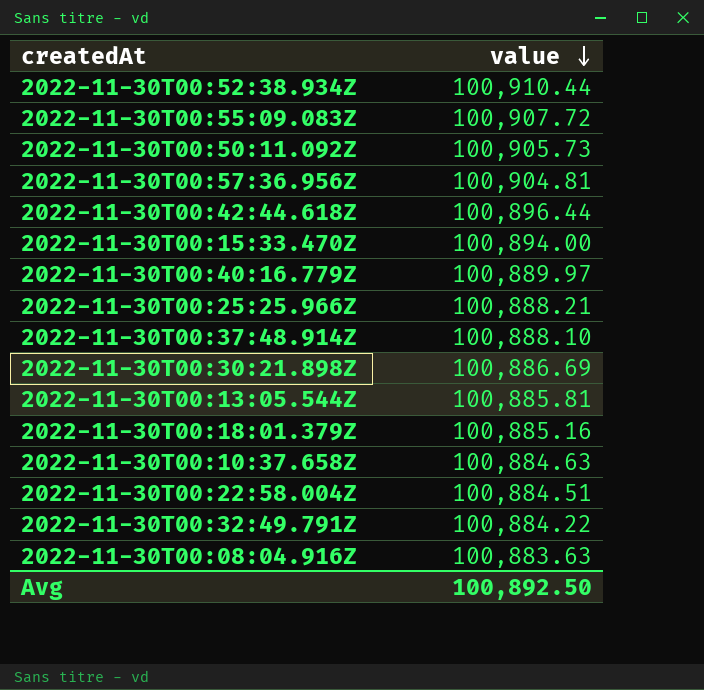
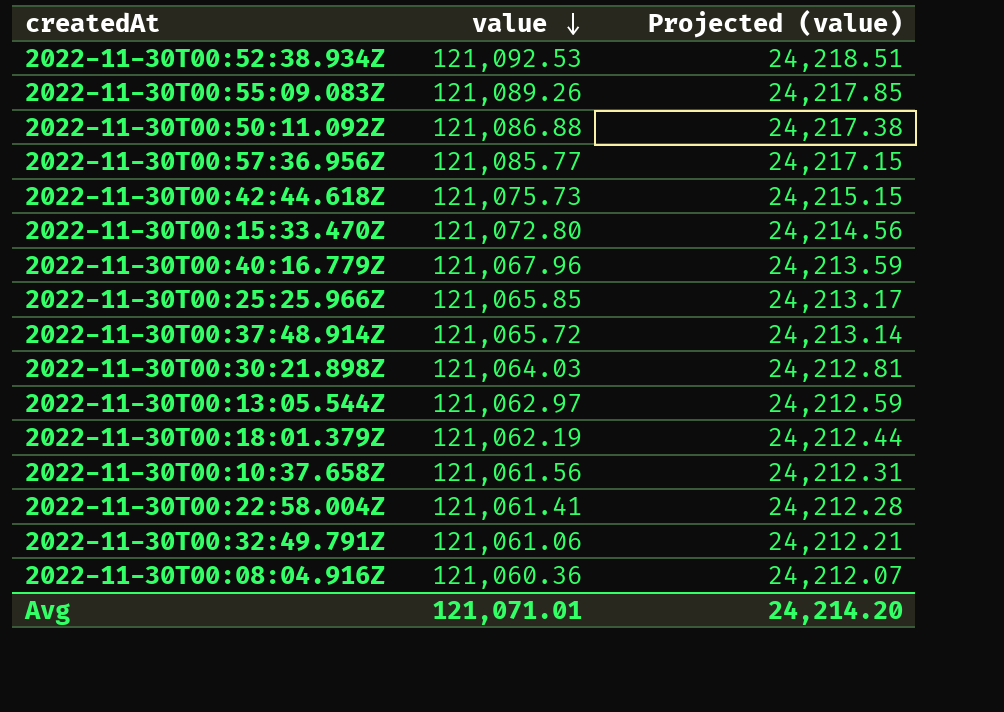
column Projected (value) | formula: none -> [value] * 0.2
2022-11-30T00:52:38.934Z | value: 100,910.44 -> 121,092.53
2022-11-30T00:55:09.083Z | value: 100,907.72 -> 121,089.26
2022-11-30T00:50:11.092Z | value: 100,905.73 -> 121,086.88
2022-11-30T00:57:36.956Z | value: 100,904.81 -> 121,085.77
2022-11-30T00:42:44.618Z | value: 100,896.44 -> 121,075.73
2022-11-30T00:15:33.470Z | value: 100,894.00 -> 121,072.80
2022-11-30T00:40:16.779Z | value: 100,889.97 -> 121,067.96
2022-11-30T00:25:25.966Z | value: 100,888.21 -> 121,065.85
2022-11-30T00:37:48.914Z | value: 100,888.10 -> 121,065.72
2022-11-30T00:30:21.898Z | value: 100,886.69 -> 121,064.03
2022-11-30T00:13:05.544Z | value: 100,885.81 -> 121,062.97
2022-11-30T00:18:01.379Z | value: 100,885.16 -> 121,062.19
2022-11-30T00:10:37.658Z | value: 100,884.63 -> 121,061.56
2022-11-30T00:22:58.004Z | value: 100,884.51 -> 121,061.41
2022-11-30T00:32:49.791Z | value: 100,884.22 -> 121,061.06
2022-11-30T00:08:04.916Z | value: 100,883.63 -> 121,060.36
Avg | value: 100,892.50 -> 121,071.01

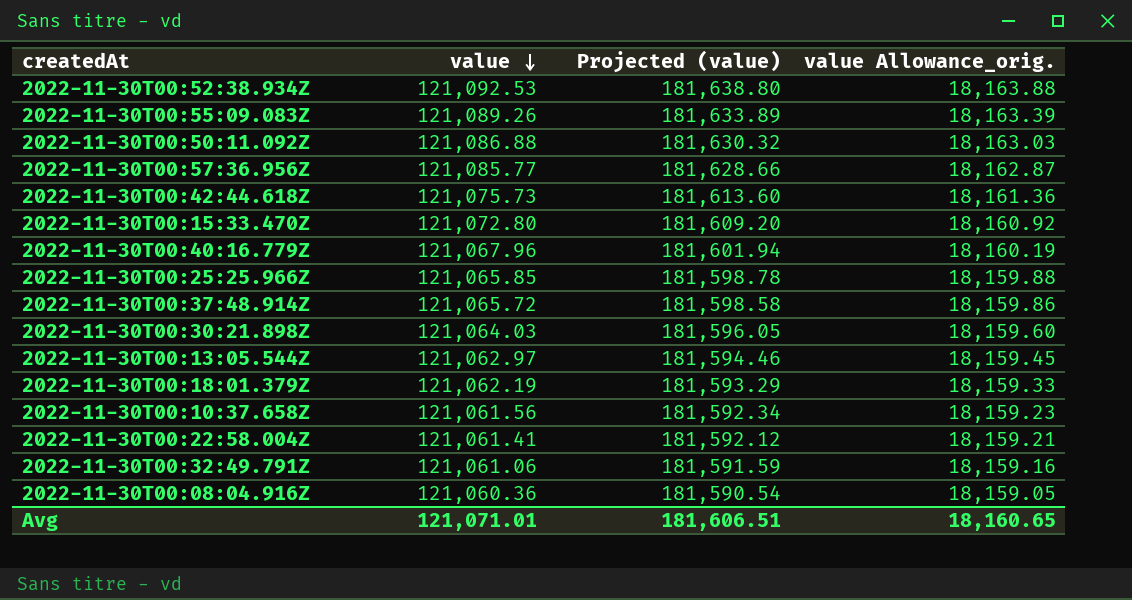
column Projected (value) | formula: [value] * 0.2 -> [value] * 1.5
column value Allowance_orig. | formula: none -> [value] * 0.15
Avg | Projected (value): 24,214.20 -> 181,606.51

